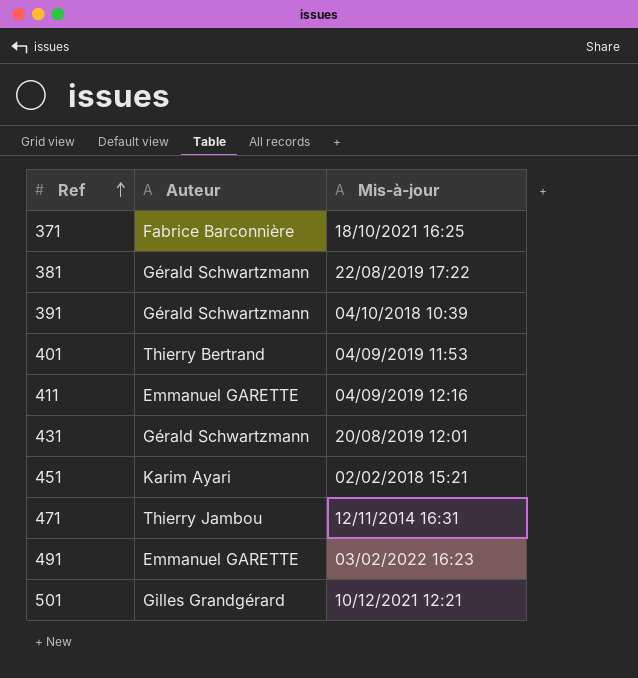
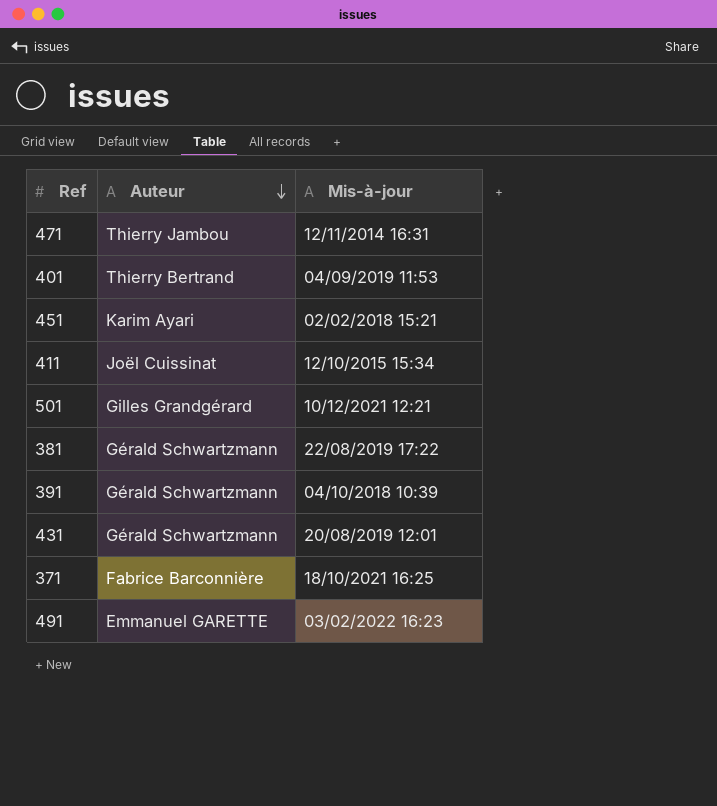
row order: Ref ascending -> Auteur descending
411 | Auteur: Emmanuel GARETTE -> Joël Cuissinat
411 | Mis-à-jour: 04/09/2019 12:16 -> 12/10/2015 15:34

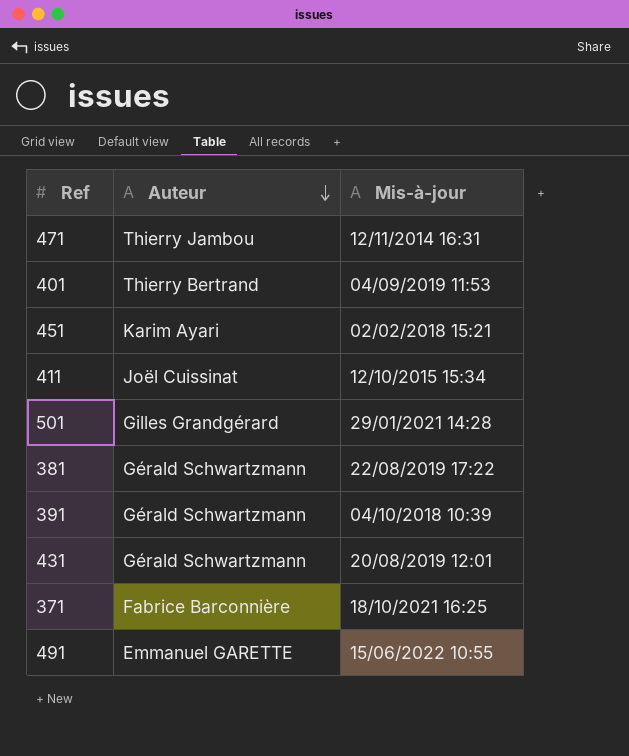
501 | Mis-à-jour: 10/12/2021 12:21 -> 29/01/2021 14:28
491 | Mis-à-jour: 03/02/2022 16:23 -> 15/06/2022 10:55

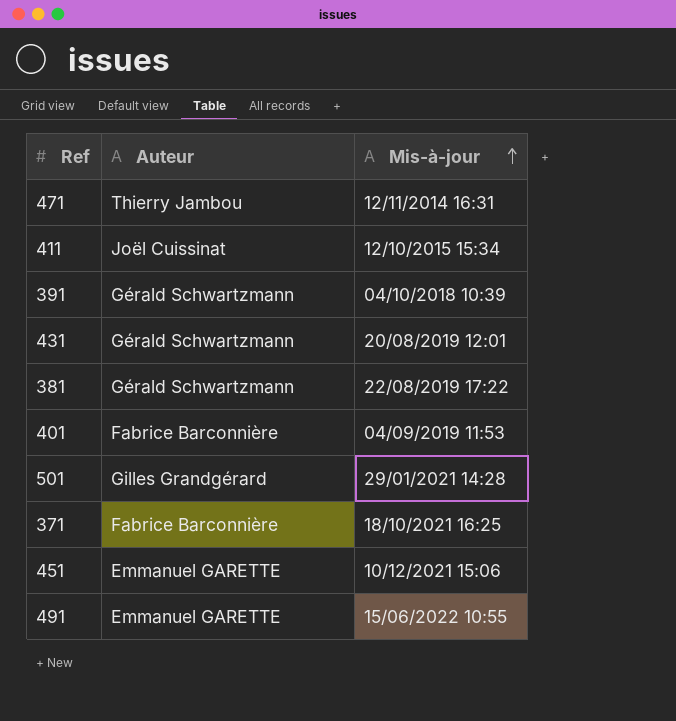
row order: Auteur descending -> Mis-à-jour ascending
401 | Auteur: Thierry Bertrand -> Fabrice Barconnière
451 | Auteur: Karim Ayari -> Emmanuel GARETTE
451 | Mis-à-jour: 02/02/2018 15:21 -> 10/12/2021 15:06

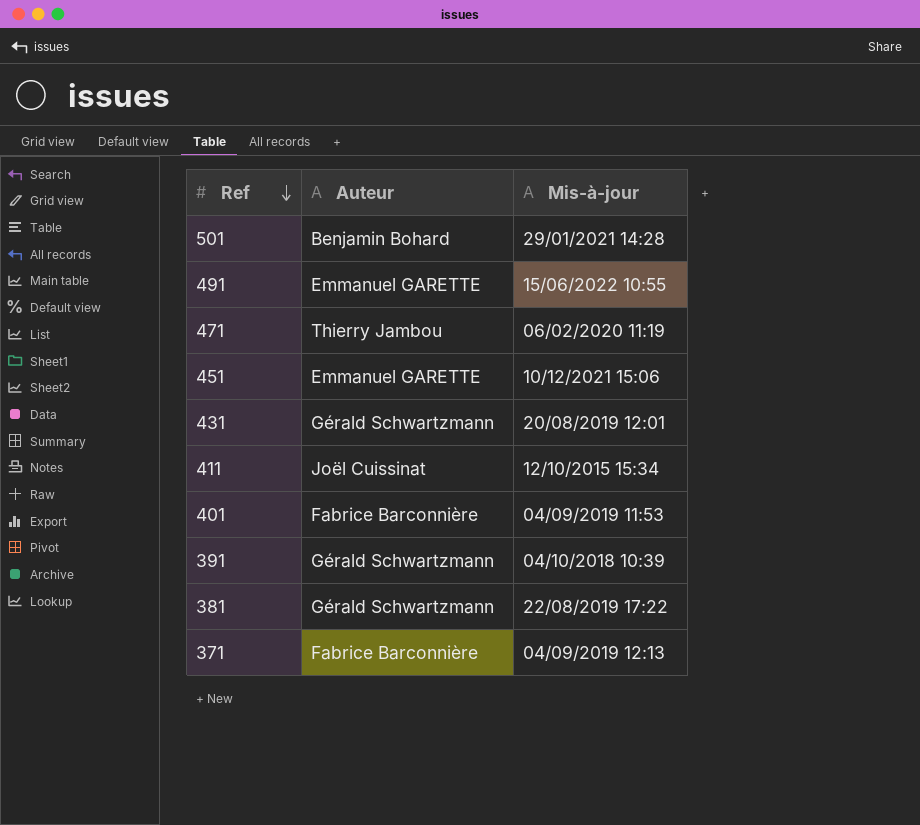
row order: Mis-à-jour ascending -> Ref descending
501 | Auteur: Gilles Grandgérard -> Benjamin Bohard
471 | Mis-à-jour: 12/11/2014 16:31 -> 06/02/2020 11:19
371 | Mis-à-jour: 18/10/2021 16:25 -> 04/09/2019 12:13

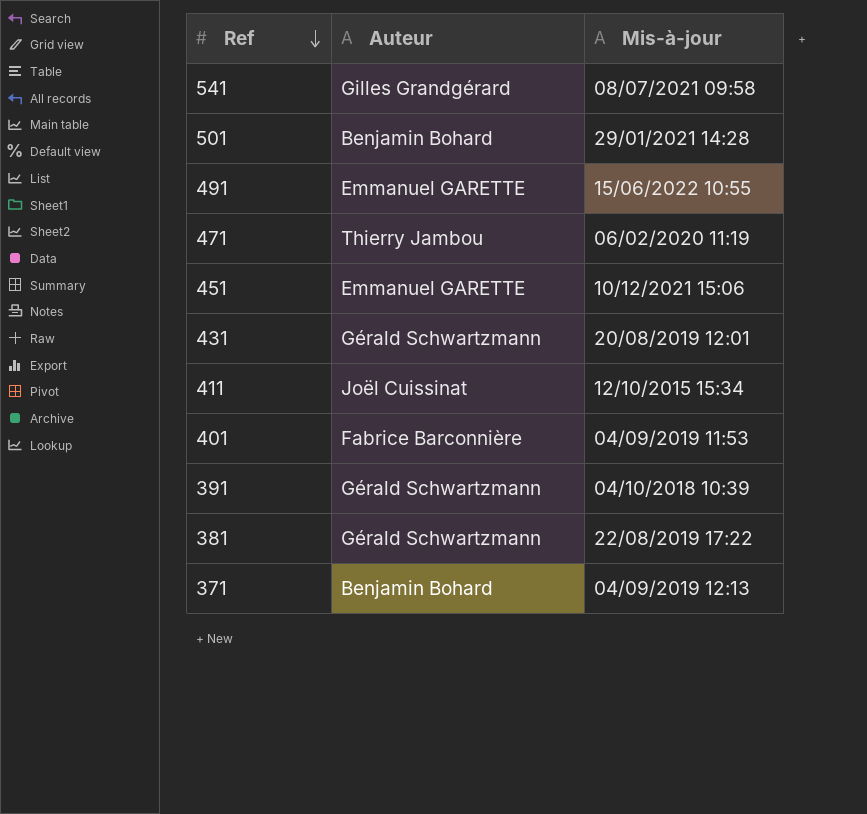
row 541: none -> Gilles Grandgérard | 08/07/2021 09:58
371 | Auteur: Fabrice Barconnière -> Benjamin Bohard

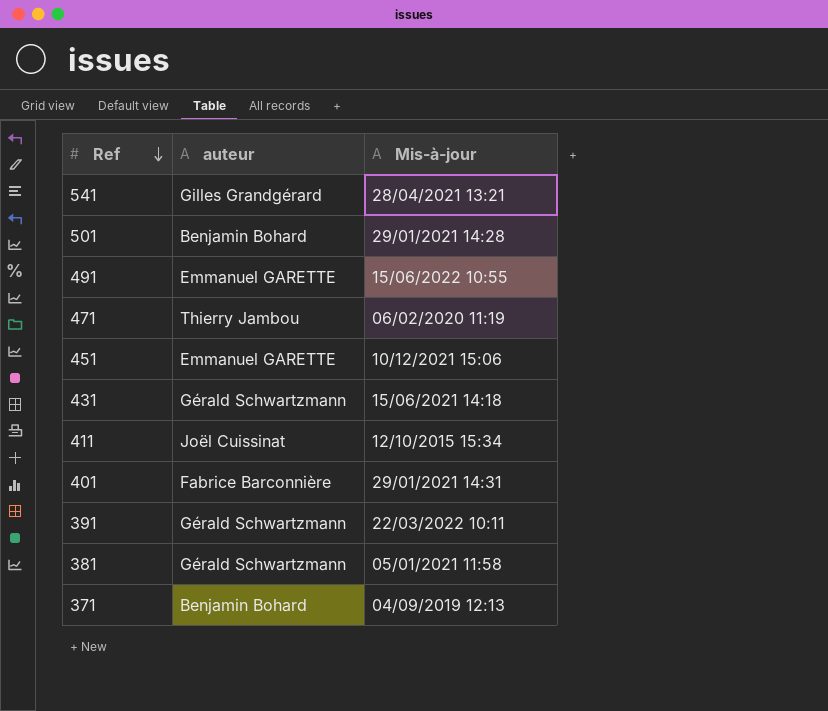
column name: Auteur -> auteur
541 | Mis-à-jour: 08/07/2021 09:58 -> 28/04/2021 13:21
431 | Mis-à-jour: 20/08/2019 12:01 -> 15/06/2021 14:18
401 | Mis-à-jour: 04/09/2019 11:53 -> 29/01/2021 14:31
391 | Mis-à-jour: 04/10/2018 10:39 -> 22/03/2022 10:11
381 | Mis-à-jour: 22/08/2019 17:22 -> 05/01/2021 11:58

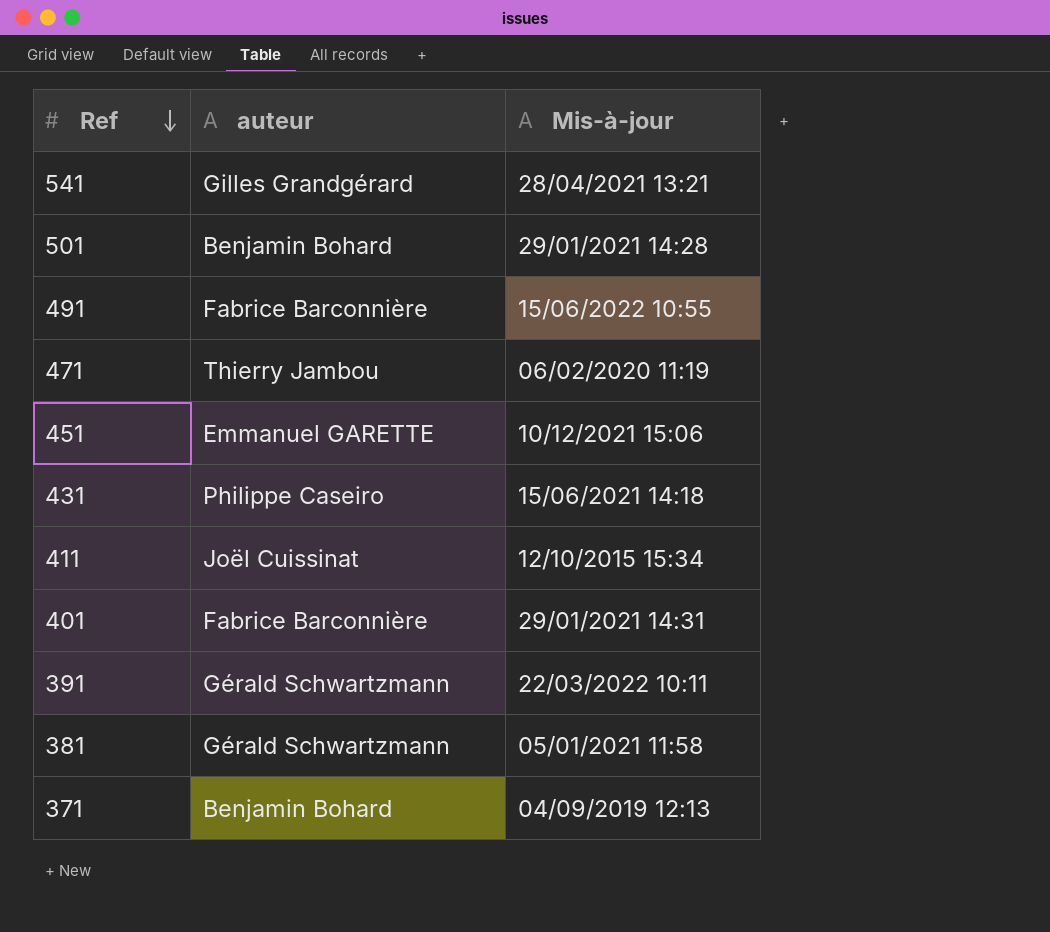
491 | auteur: Emmanuel GARETTE -> Fabrice Barconnière
431 | auteur: Gérald Schwartzmann -> Philippe Caseiro

